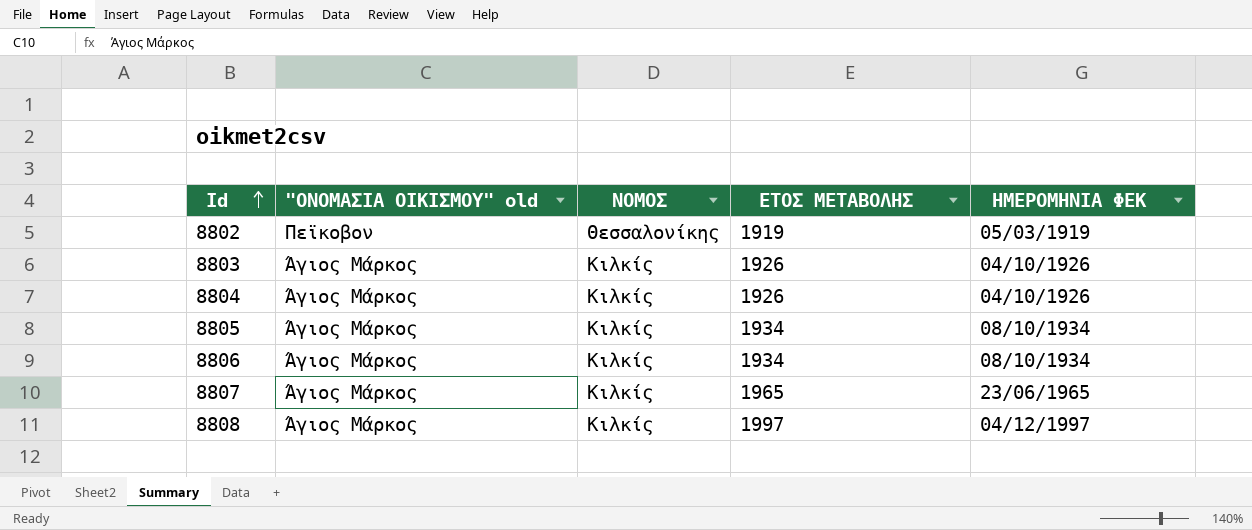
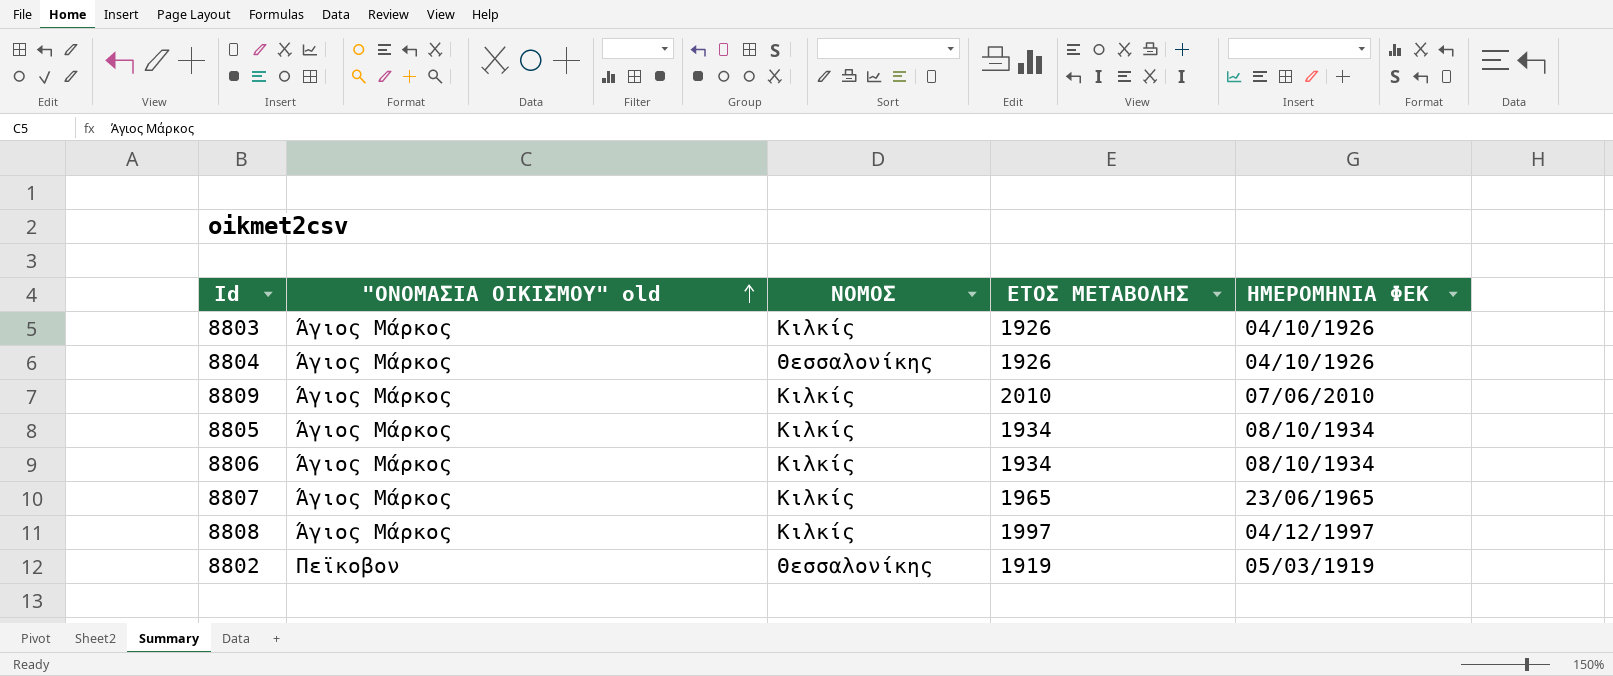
row order: Id ascending -> "ΟΝΟΜΑΣΙΑ ΟΙΚΙΣΜΟΥ" old ascending
8804 | ΝΟΜΟΣ: Κιλκίς -> Θεσσαλονίκης
row 8809: none -> Άγιος Μάρκος | Κιλκίς | 2010 | 07/06/2010

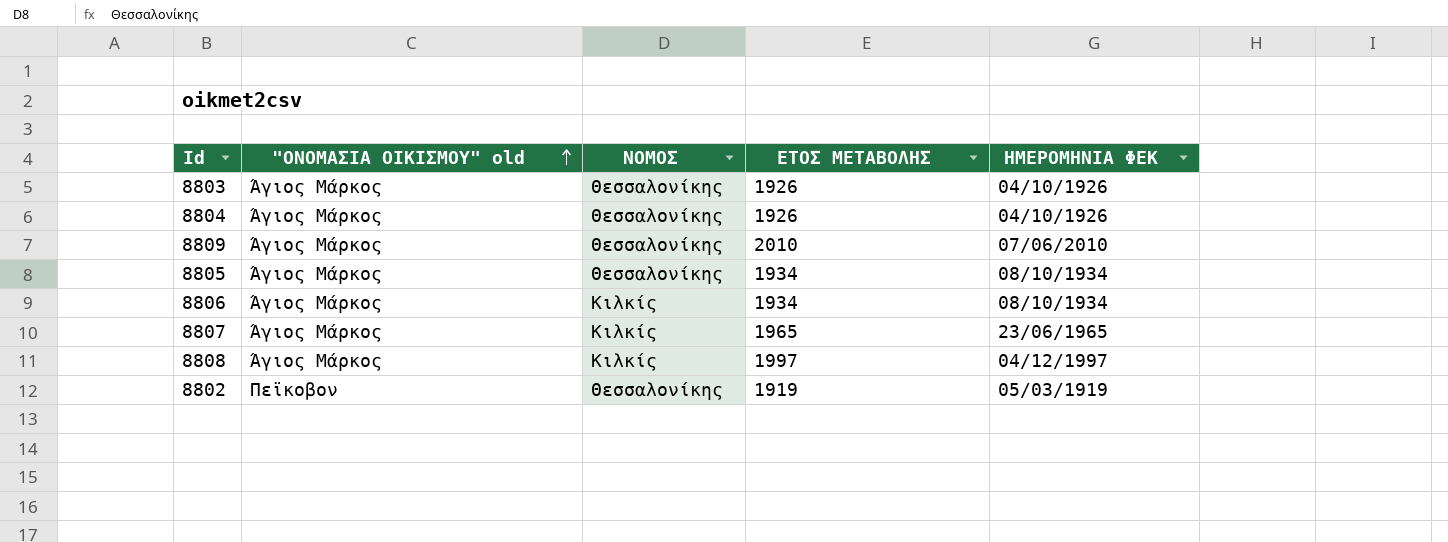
8803 | ΝΟΜΟΣ: Κιλκίς -> Θεσσαλονίκης
8809 | ΝΟΜΟΣ: Κιλκίς -> Θεσσαλονίκης
8805 | ΝΟΜΟΣ: Κιλκίς -> Θεσσαλονίκης

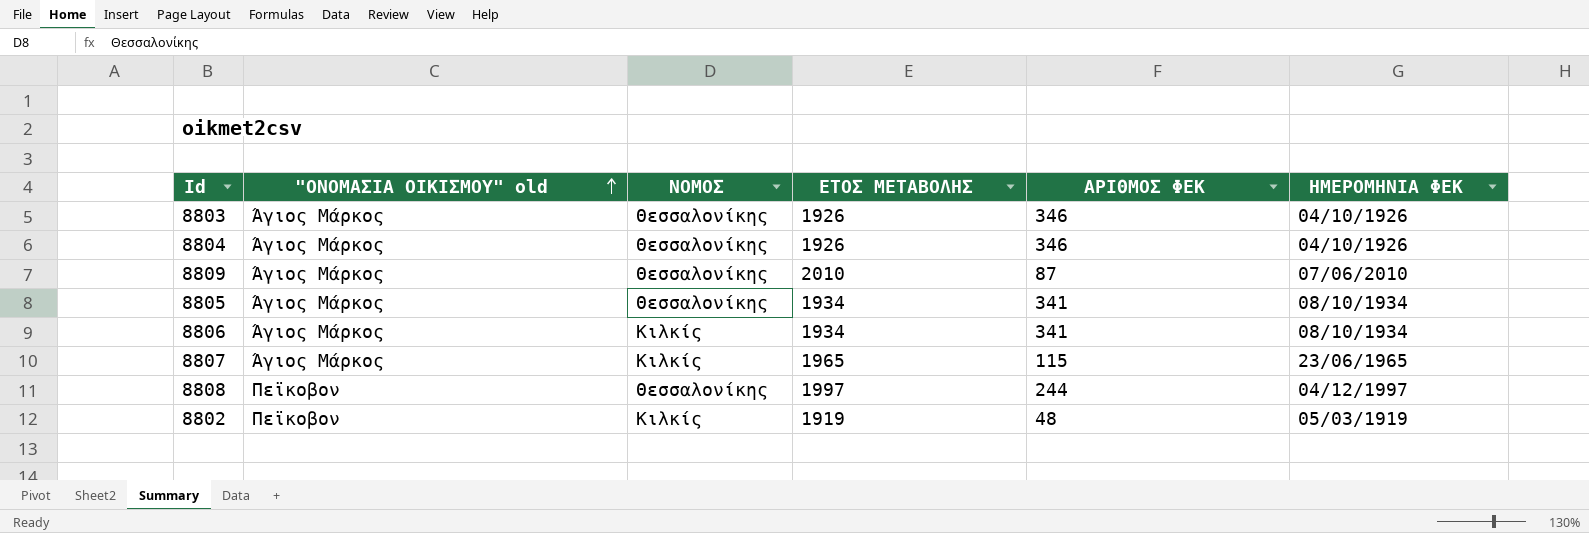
column ΑΡΙΘΜΟΣ ΦΕΚ | position: none -> 5
8808 | "ΟΝΟΜΑΣΙΑ ΟΙΚΙΣΜΟΥ" old: Άγιος Μάρκος -> Πεϊκοβον
8808 | ΝΟΜΟΣ: Κιλκίς -> Θεσσαλονίκης
8802 | ΝΟΜΟΣ: Θεσσαλονίκης -> Κιλκίς

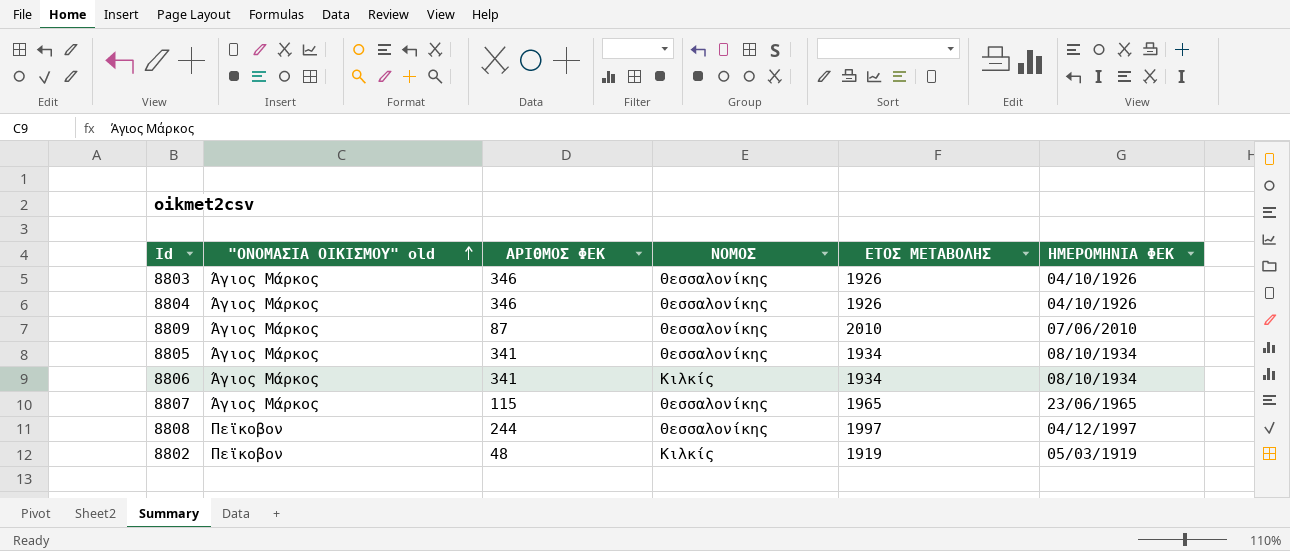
column ΑΡΙΘΜΟΣ ΦΕΚ | position: 5 -> 3
8807 | ΝΟΜΟΣ: Κιλκίς -> Θεσσαλονίκης

